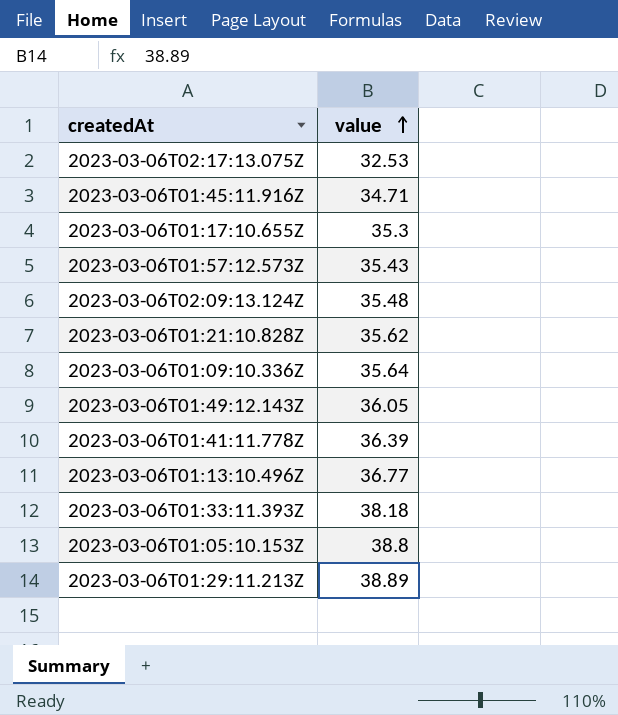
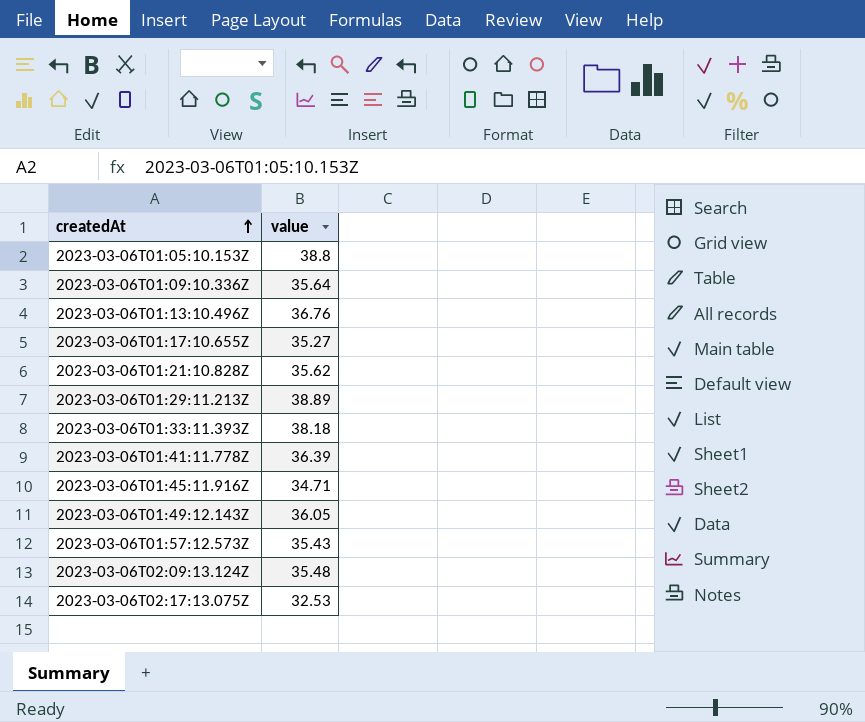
row order: value ascending -> createdAt ascending
2023-03-06T01:13:10.496Z | value: 36.77 -> 36.76
2023-03-06T01:17:10.655Z | value: 35.3 -> 35.27

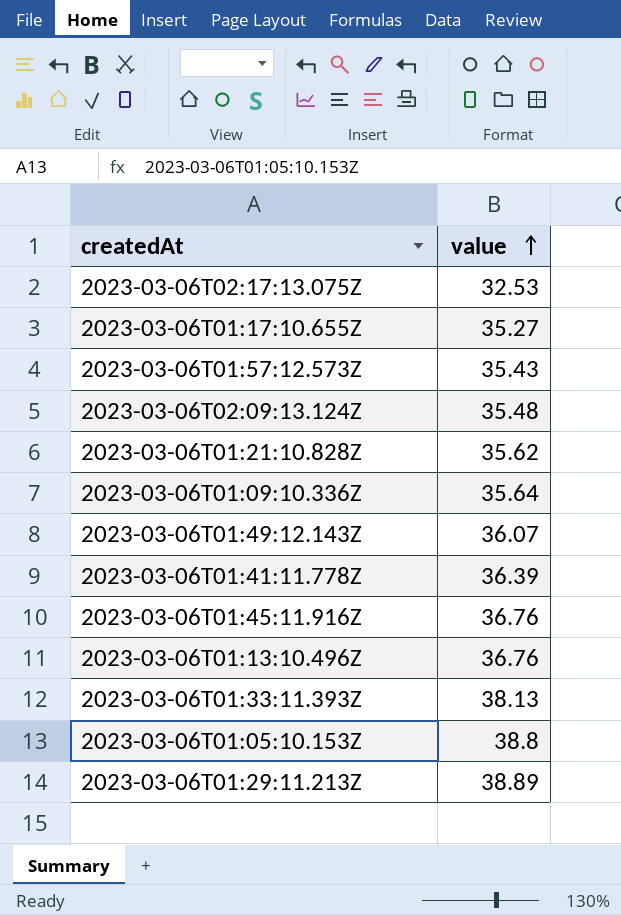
row order: createdAt ascending -> value ascending
2023-03-06T01:49:12.143Z | value: 36.05 -> 36.07
2023-03-06T01:45:11.916Z | value: 34.71 -> 36.76
2023-03-06T01:33:11.393Z | value: 38.18 -> 38.13

